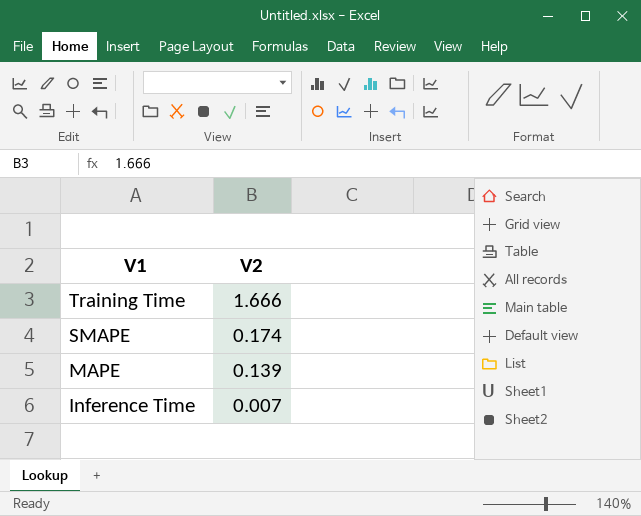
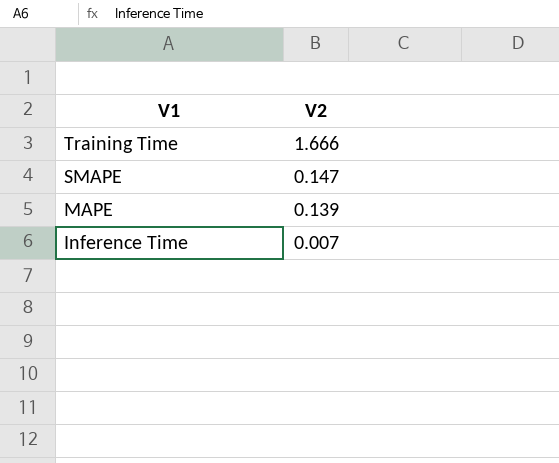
SMAPE | V2: 0.174 -> 0.147

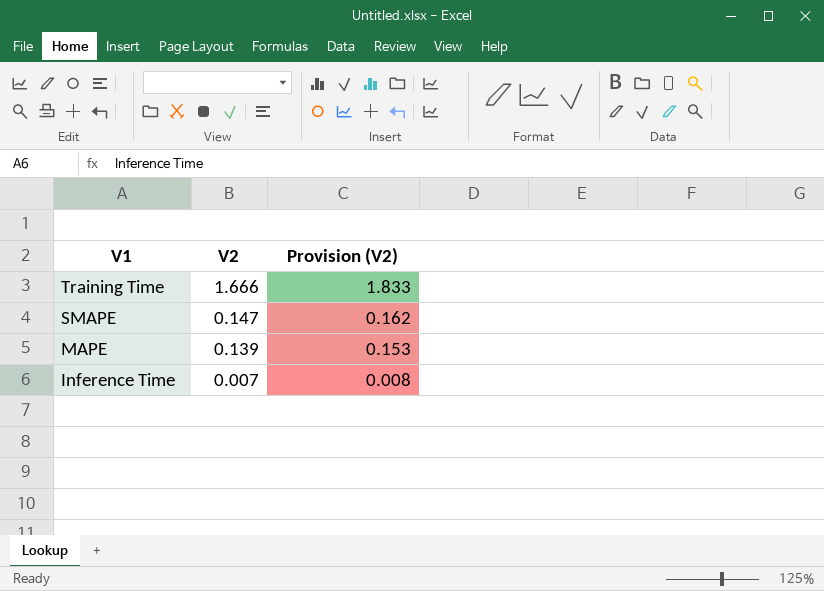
column Provision (V2) | formula: none -> [V2] * 1.1

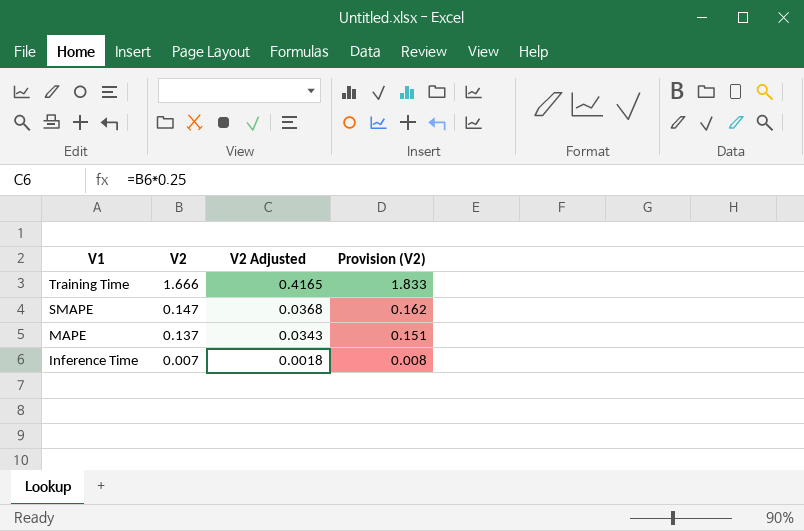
column V2 Adjusted | formula: none -> [V2] * 0.25
MAPE | V2: 0.139 -> 0.137
MAPE | Provision (V2): 0.153 -> 0.151

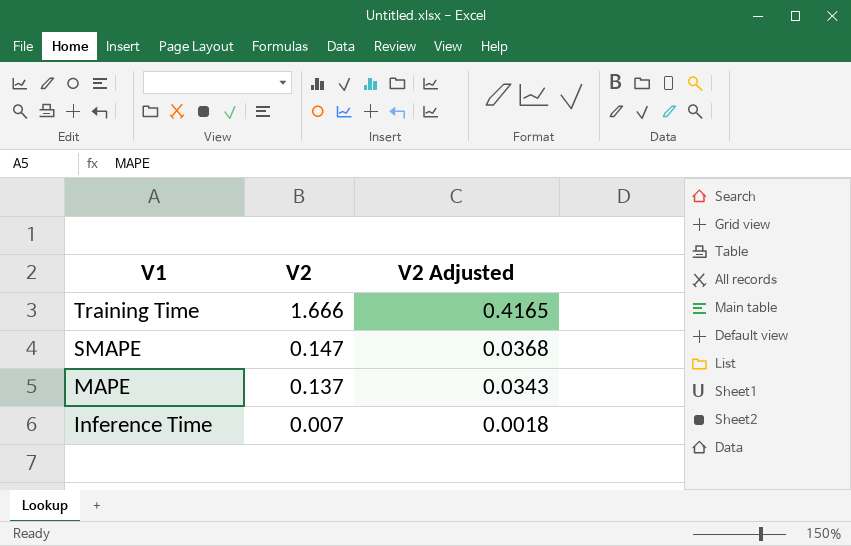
column Provision (V2) | formula: [V2] * 1.1 -> none

